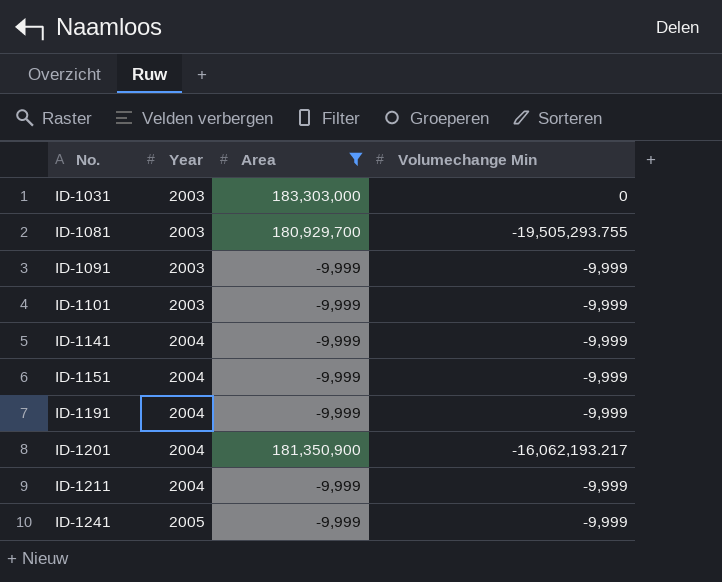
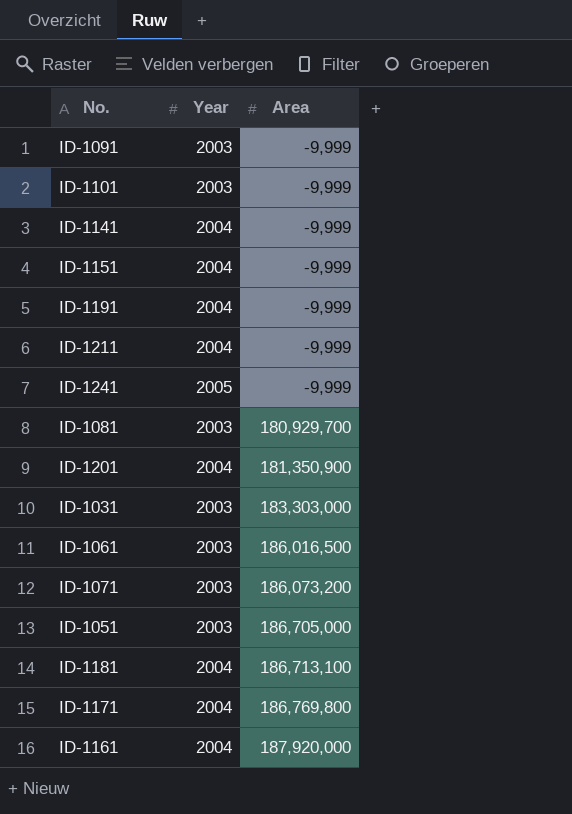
filter: Area <= 183,303,000 -> none
row order: No. ascending -> Area ascending
column Volumechange Min | position: 4 -> none

